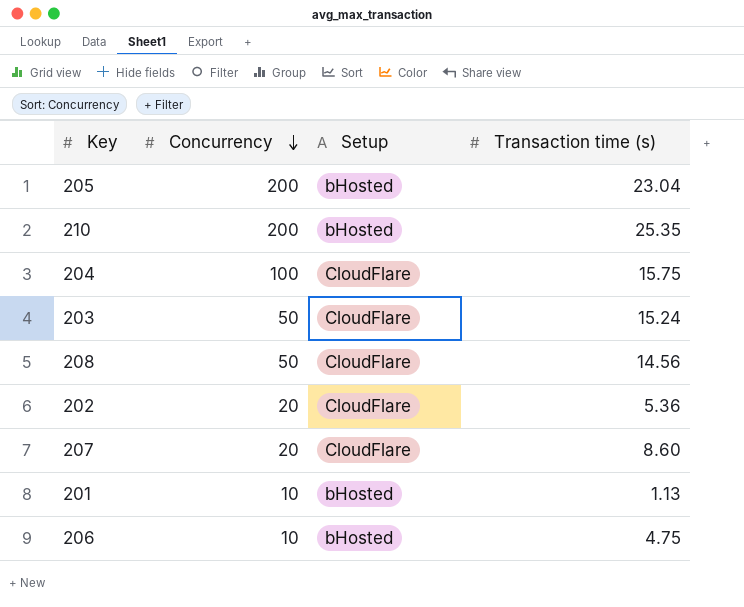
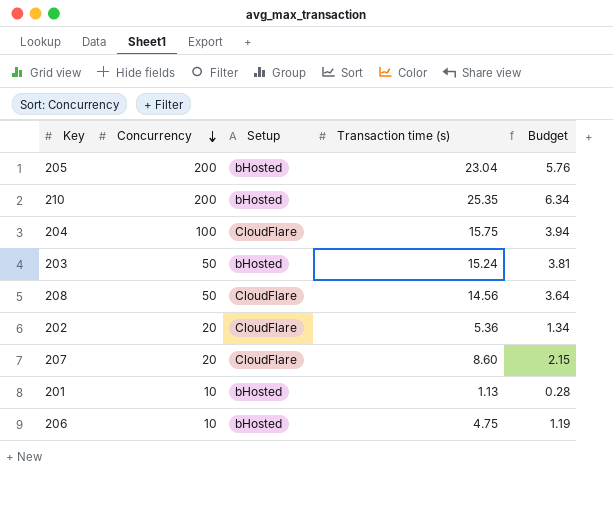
column Budget | formula: none -> [Transaction time (s)] * 0.25
203 | Setup: CloudFlare -> bHosted

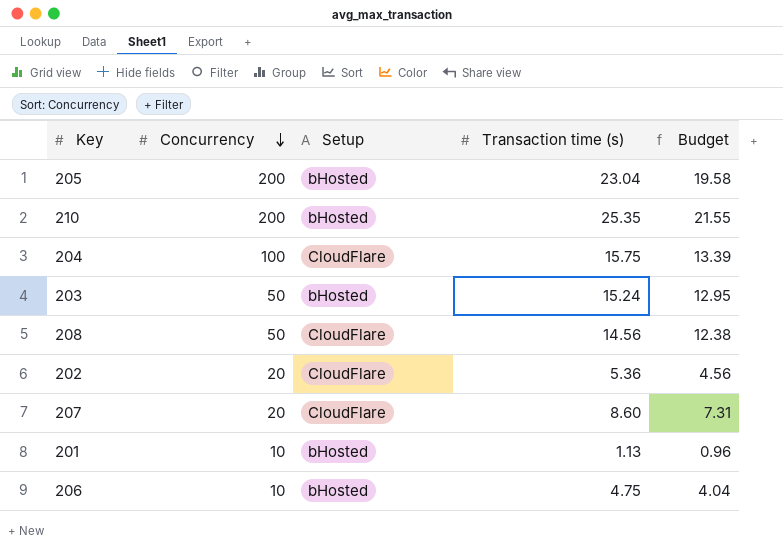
column Budget | formula: [Transaction time (s)] * 0.25 -> [Transaction time (s)] * 0.85

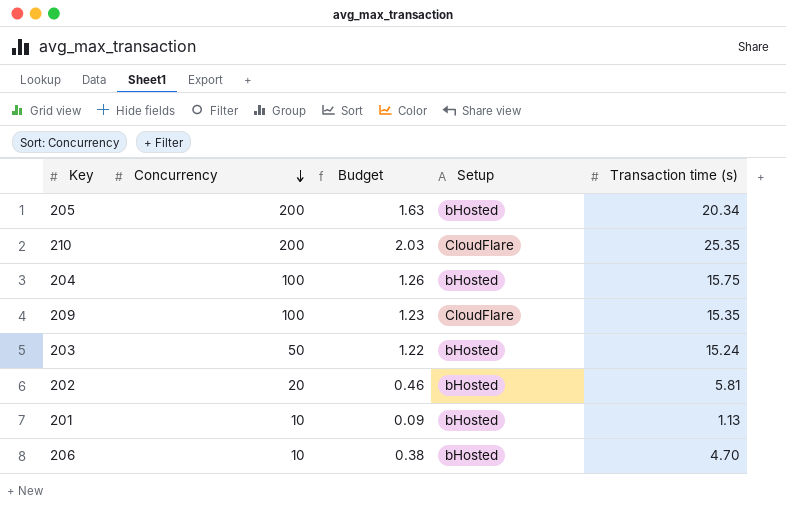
column Budget | formula: [Transaction time (s)] * 0.85 -> [Transaction time (s)] * 0.08
column Budget | position: 5 -> 3
row 208: 50 | CloudFlare | 14.56 | 12.38 -> none
row 207: 20 | CloudFlare | 8.60 | 7.31 -> none
205 | Transaction time (s): 23.04 -> 20.34
210 | Setup: bHosted -> CloudFlare
204 | Setup: CloudFlare -> bHosted
row 209: none -> 100 | 1.23 | CloudFlare | 15.35
202 | Setup: CloudFlare -> bHosted
202 | Transaction time (s): 5.36 -> 5.81
206 | Transaction time (s): 4.75 -> 4.70

